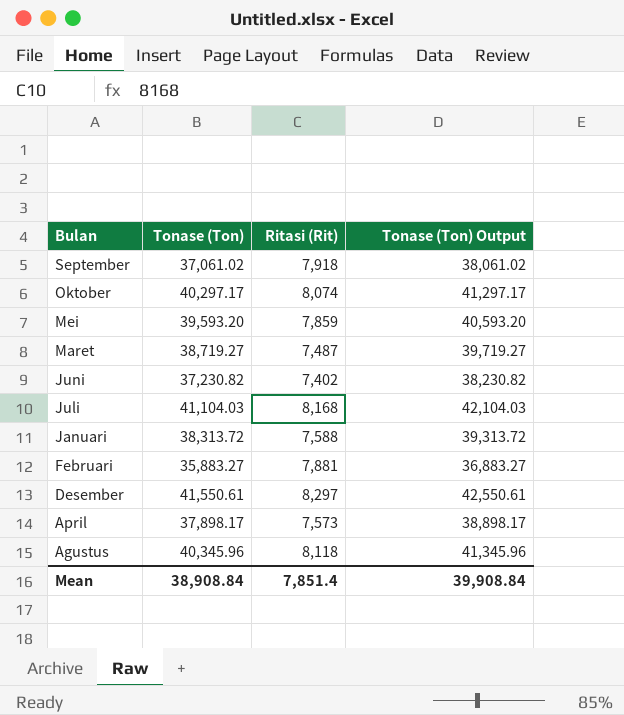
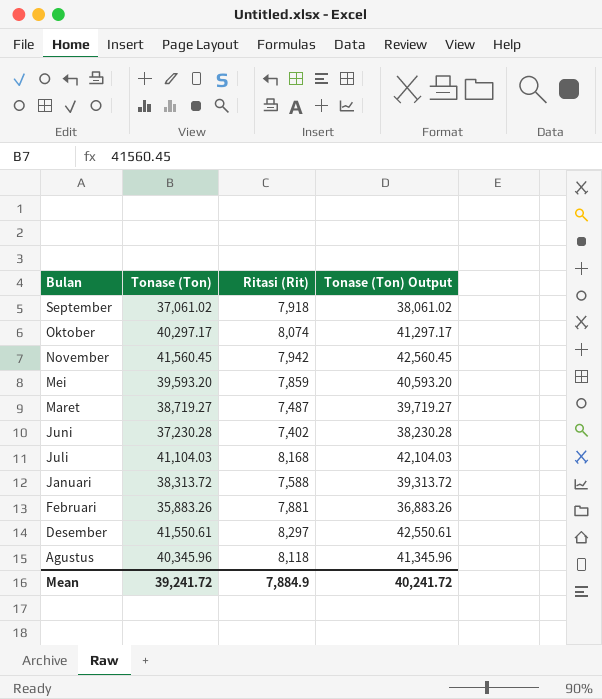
row April: 37,898.17 | 7,573 | 38,898.17 -> none
row November: none -> 41,560.45 | 7,942 | 42,560.45
Juni | Tonase (Ton): 37,230.82 -> 37,230.28
Juni | Tonase (Ton) Output: 38,230.82 -> 38,230.28
Februari | Tonase (Ton): 35,883.27 -> 35,883.26
Februari | Tonase (Ton) Output: 36,883.27 -> 36,883.26
Mean | Tonase (Ton): 38,908.84 -> 39,241.72
Mean | Ritasi (Rit): 7,851.4 -> 7,884.9
Mean | Tonase (Ton) Output: 39,908.84 -> 40,241.72

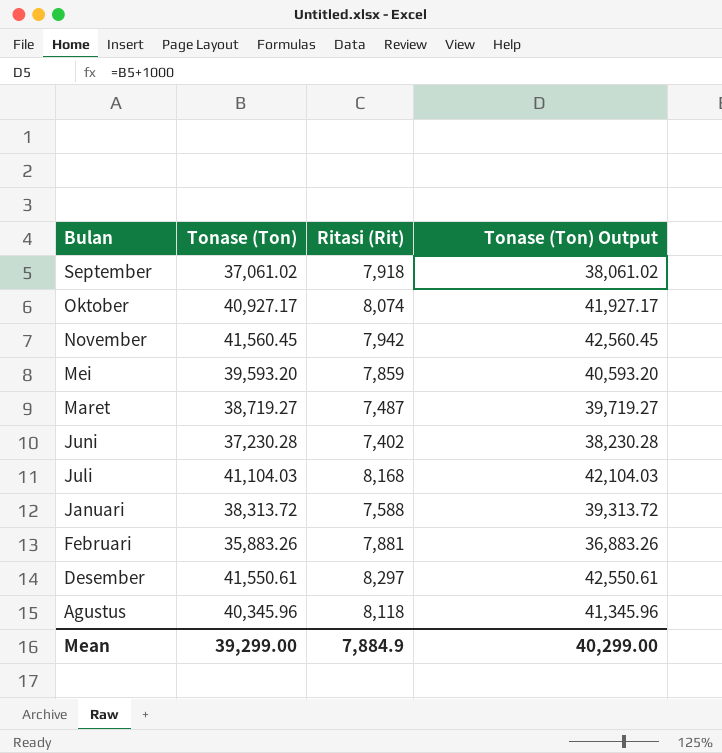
Oktober | Tonase (Ton): 40,297.17 -> 40,927.17
Oktober | Tonase (Ton) Output: 41,297.17 -> 41,927.17
Mean | Tonase (Ton): 39,241.72 -> 39,299.00
Mean | Tonase (Ton) Output: 40,241.72 -> 40,299.00

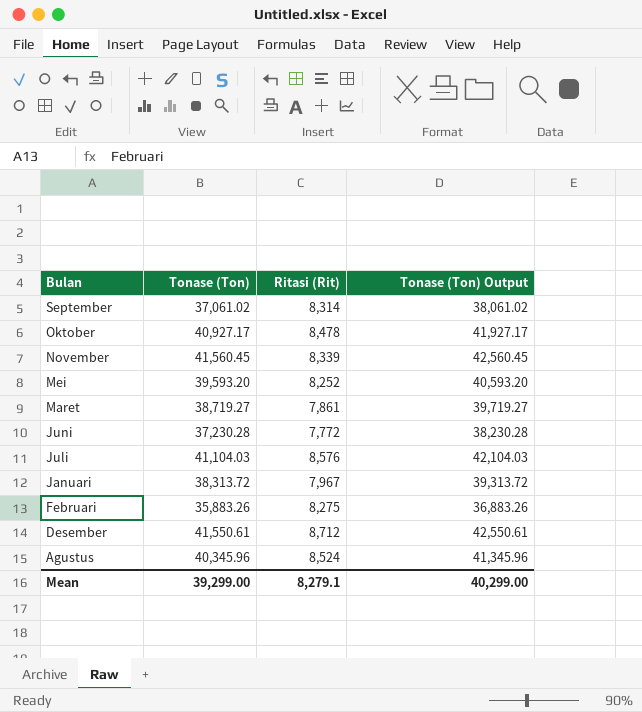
September | Ritasi (Rit): 7,918 -> 8,314
Oktober | Ritasi (Rit): 8,074 -> 8,478
November | Ritasi (Rit): 7,942 -> 8,339
Mei | Ritasi (Rit): 7,859 -> 8,252
Maret | Ritasi (Rit): 7,487 -> 7,861
Juni | Ritasi (Rit): 7,402 -> 7,772
Juli | Ritasi (Rit): 8,168 -> 8,576
Januari | Ritasi (Rit): 7,588 -> 7,967
Februari | Ritasi (Rit): 7,881 -> 8,275
Desember | Ritasi (Rit): 8,297 -> 8,712
Agustus | Ritasi (Rit): 8,118 -> 8,524
Mean | Ritasi (Rit): 7,884.9 -> 8,279.1

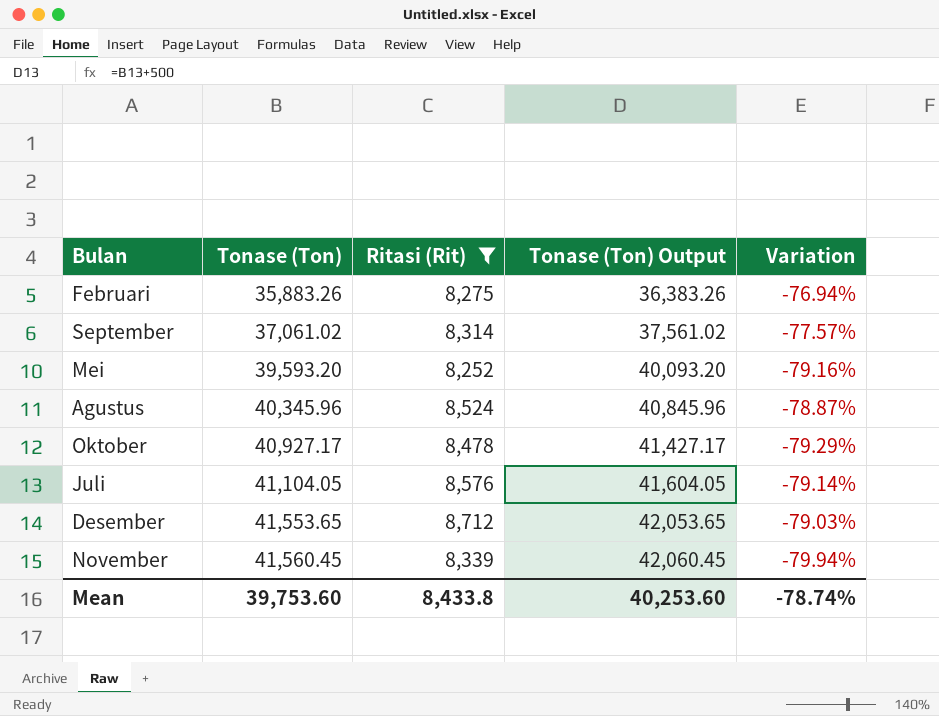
filter: none -> Ritasi (Rit) >= 8,252
row order: Bulan descending -> Tonase (Ton) ascending
column Tonase (Ton) Output | formula: [Tonase (Ton)] + 1000 -> [Tonase (Ton)] + 500
column Variation | formula: none -> ([Ritasi (Rit)] - [Tonase (Ton)]) / [Tonase (Ton)]
Juli | Tonase (Ton): 41,104.03 -> 41,104.05
Desember | Tonase (Ton): 41,550.61 -> 41,553.65
Mean | Tonase (Ton): 39,299.00 -> 39,753.60
Mean | Ritasi (Rit): 8,279.1 -> 8,433.8
Mean | Tonase (Ton) Output: 40,299.00 -> 40,253.60

